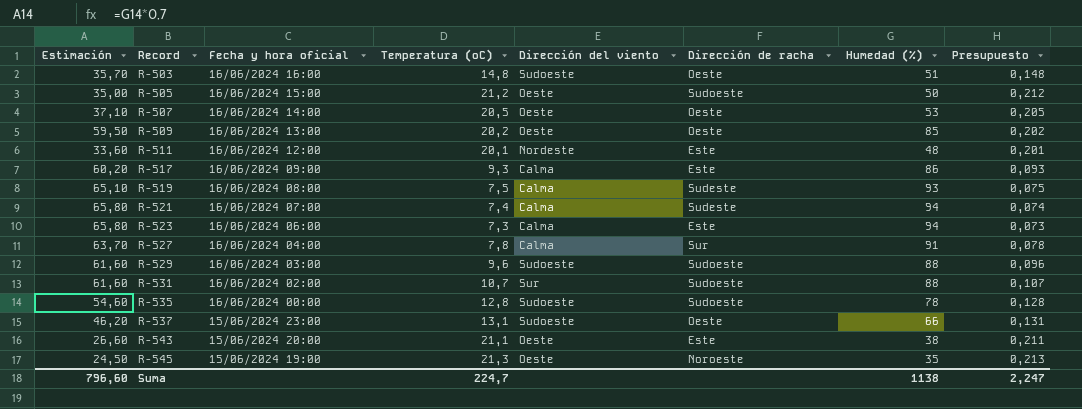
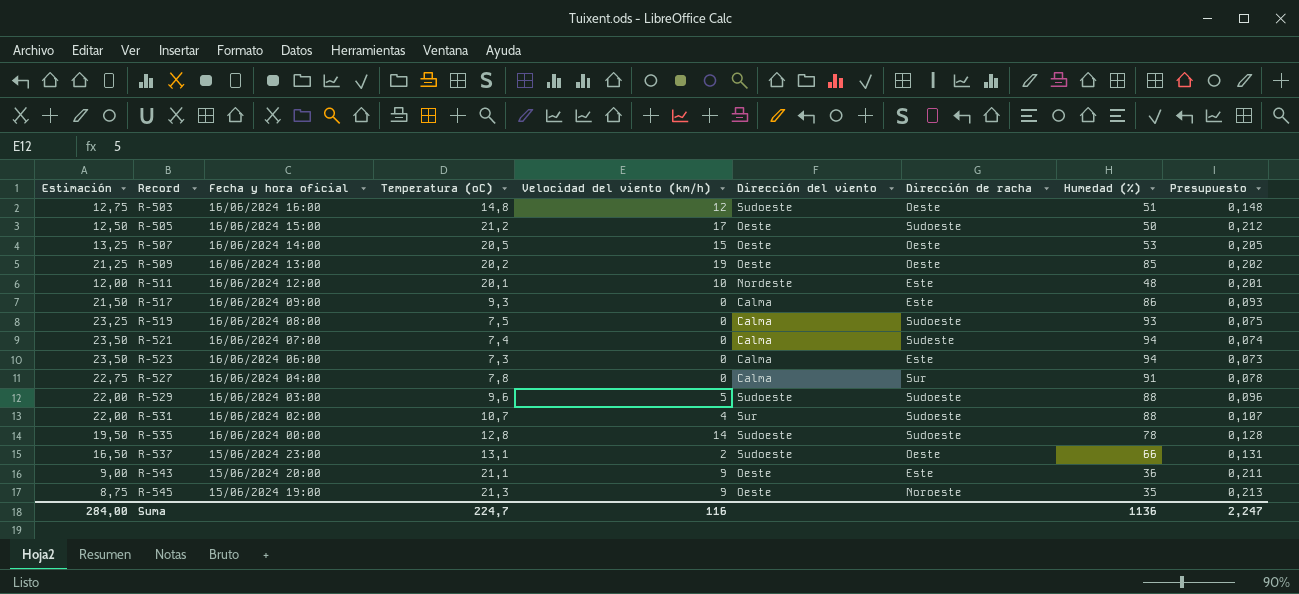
column Estimación | formula: [Humedad (%)] * 0,7 -> [Humedad (%)] * 0,25
column Velocidad del viento (km/h) | position: none -> 5
R-519 | Dirección de racha: Sudeste -> Sudoeste
R-543 | Humedad (%): 38 -> 36
Suma | Estimación: 796,60 -> 284,00
Suma | Humedad (%): 1138 -> 1136

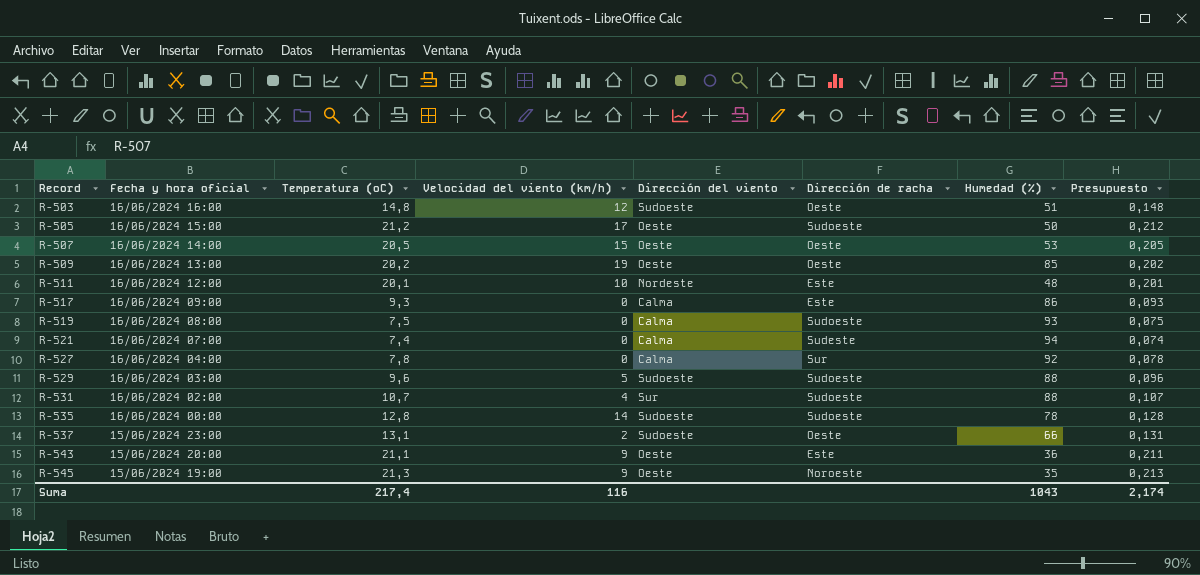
column Estimación | formula: [Humedad (%)] * 0,25 -> none
row R-523: 23,50 | 16/06/2024 06:00 | 7,3 | 0 | Calma | Este | 94 | 0,073 -> none
R-527 | Humedad (%): 91 -> 92
Suma | Temperatura (ºC): 224,7 -> 217,4
Suma | Humedad (%): 1136 -> 1043
Suma | Presupuesto: 2,247 -> 2,174

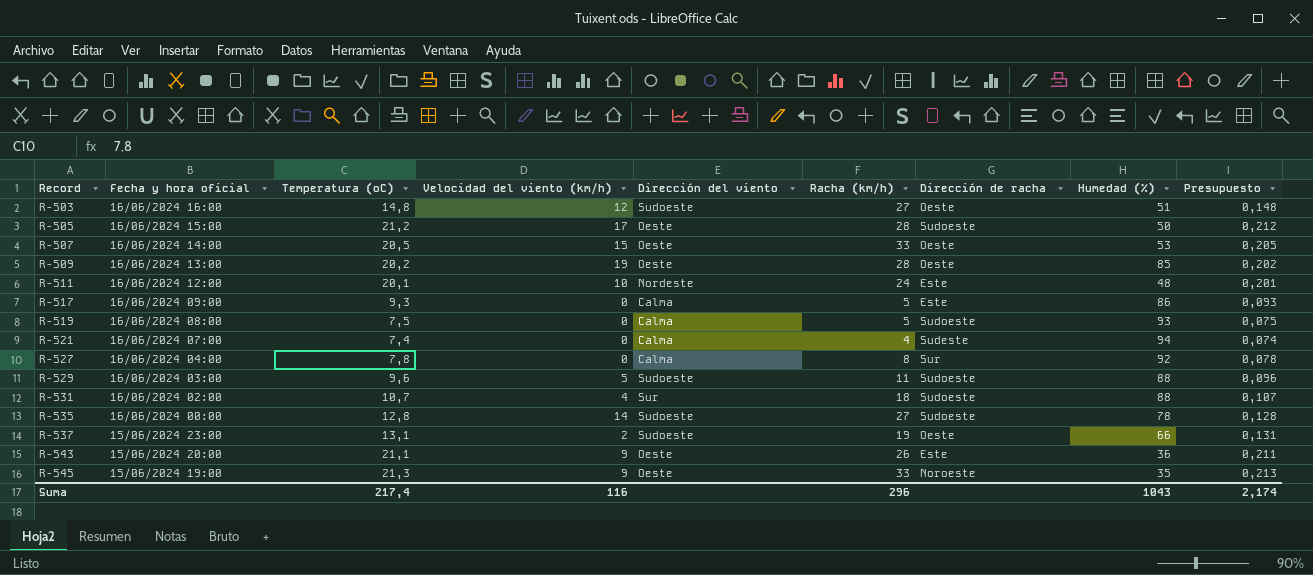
column Racha (km/h) | position: none -> 6

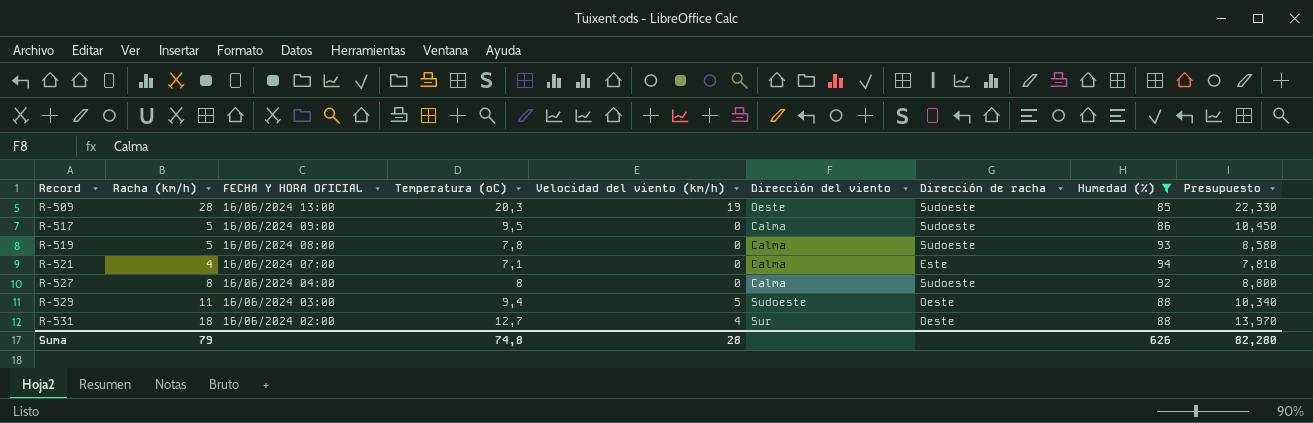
filter: none -> Humedad (%) >= 85
column Racha (km/h) | position: 6 -> 2
column name: Fecha y hora oficial -> FECHA Y HORA OFICIAL
column Presupuesto | formula: [Temperatura (ºC)] * 0,01 -> [Temperatura (ºC)] * 1,1
R-509 | Temperatura (ºC): 20,2 -> 20,3
R-509 | Dirección de racha: Oeste -> Sudoeste
R-517 | Temperatura (ºC): 9,3 -> 9,5
R-517 | Dirección de racha: Este -> Sudoeste
R-519 | Temperatura (ºC): 7,5 -> 7,8
R-521 | Temperatura (ºC): 7,4 -> 7,1
R-521 | Dirección de racha: Sudeste -> Este
R-527 | Temperatura (ºC): 7,8 -> 8
R-527 | Dirección de racha: Sur -> Sudoeste
R-529 | Temperatura (ºC): 9,6 -> 9,4
R-529 | Dirección de racha: Sudoeste -> Oeste
R-531 | Temperatura (ºC): 10,7 -> 12,7
R-531 | Dirección de racha: Sudoeste -> Oeste
Suma | Racha (km/h): 296 -> 79
Suma | Temperatura (ºC): 217,4 -> 74,8
Suma | Velocidad del viento (km/h): 116 -> 28
Suma | Humedad (%): 1043 -> 626
Suma | Presupuesto: 2,174 -> 82,280

